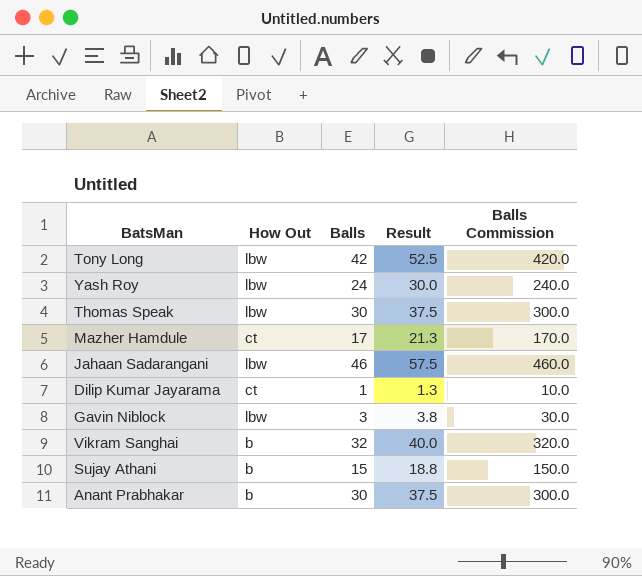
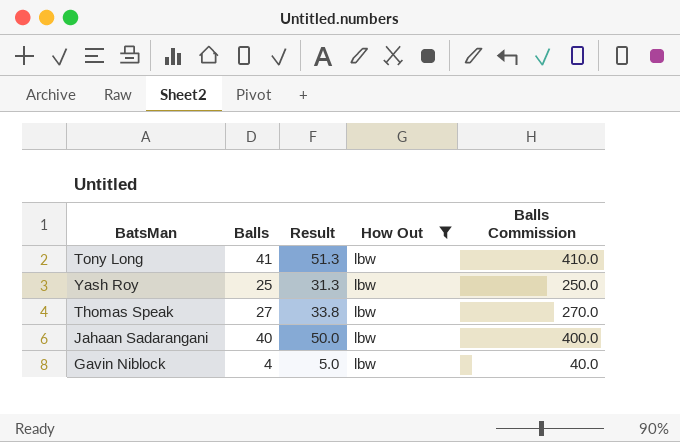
filter: none -> How Out = lbw
column How Out | position: 2 -> 4
Tony Long | Balls: 42 -> 41
Tony Long | Result: 52.5 -> 51.3
Tony Long | Balls Commission: 420.0 -> 410.0
Yash Roy | Balls: 24 -> 25
Yash Roy | Result: 30.0 -> 31.3
Yash Roy | Balls Commission: 240.0 -> 250.0
Thomas Speak | Balls: 30 -> 27
Thomas Speak | Result: 37.5 -> 33.8
Thomas Speak | Balls Commission: 300.0 -> 270.0
Jahaan Sadarangani | Balls: 46 -> 40
Jahaan Sadarangani | Result: 57.5 -> 50.0
Jahaan Sadarangani | Balls Commission: 460.0 -> 400.0
Gavin Niblock | Balls: 3 -> 4
Gavin Niblock | Result: 3.8 -> 5.0
Gavin Niblock | Balls Commission: 30.0 -> 40.0

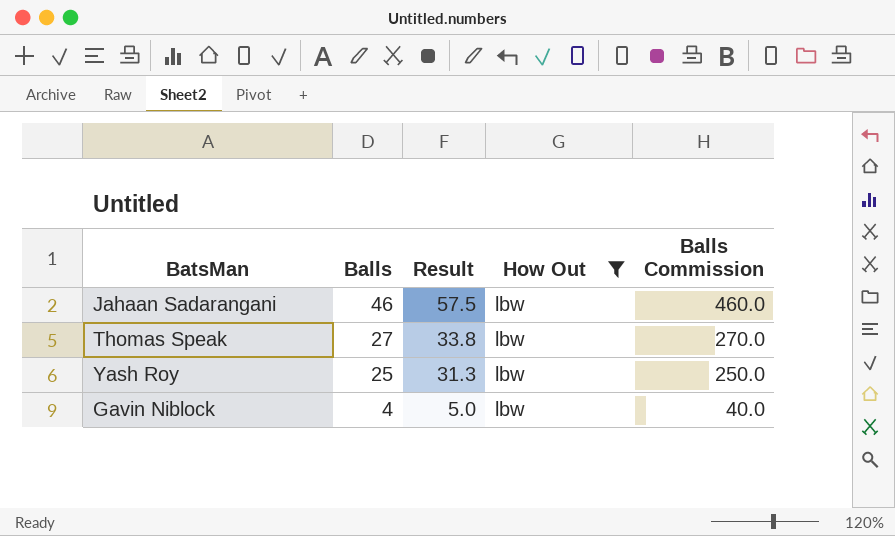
row order: none -> Balls descending
row Tony Long: 41 | 51.3 | lbw | 410.0 -> none
Jahaan Sadarangani | Balls: 40 -> 46
Jahaan Sadarangani | Result: 50.0 -> 57.5
Jahaan Sadarangani | Balls Commission: 400.0 -> 460.0

